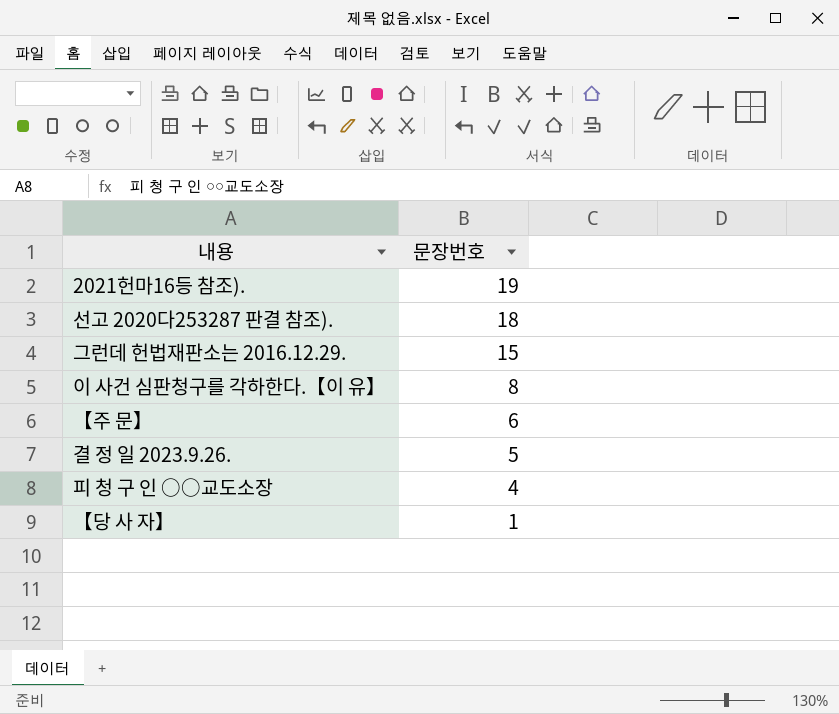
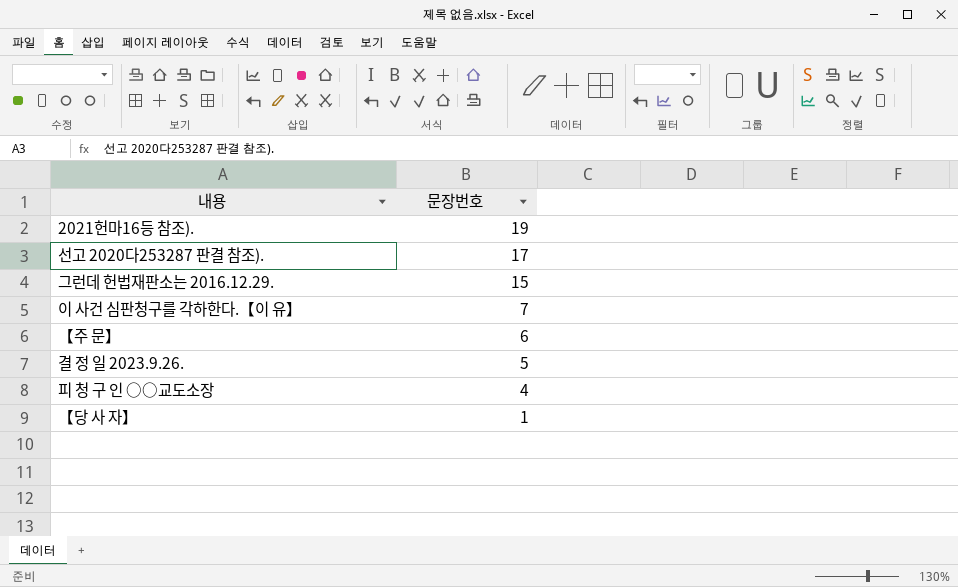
선고 2020다253287 판결 참조). | 문장번호: 18 -> 17
이 사건 심판청구를 각하한다.【이 유】 | 문장번호: 8 -> 7

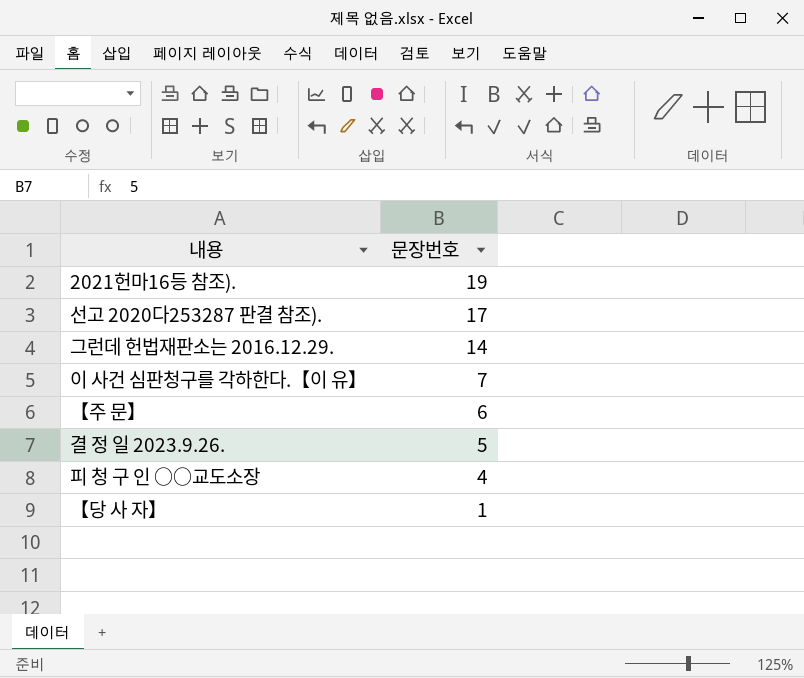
그런데 헌법재판소는 2016.12.29. | 문장번호: 15 -> 14

